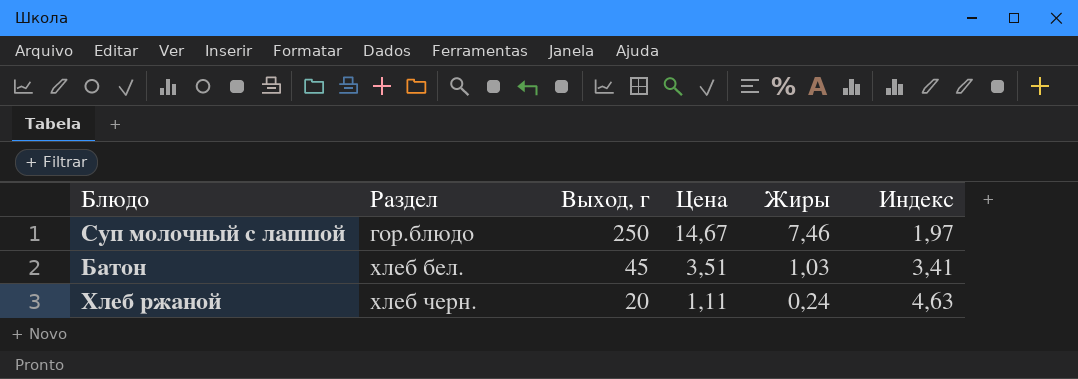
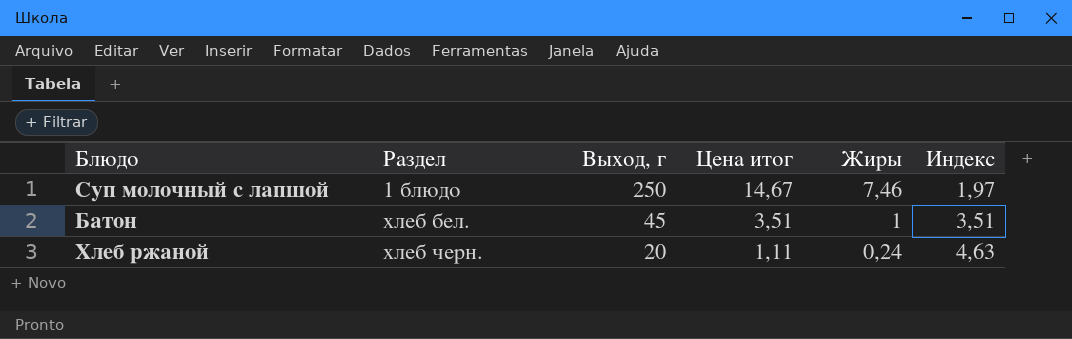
column name: Цена -> Цена итог
Суп молочный с лапшой | Раздел: гор.блюдо -> 1 блюдо
Батон | Жиры: 1,03 -> 1
Батон | Индекс: 3,41 -> 3,51

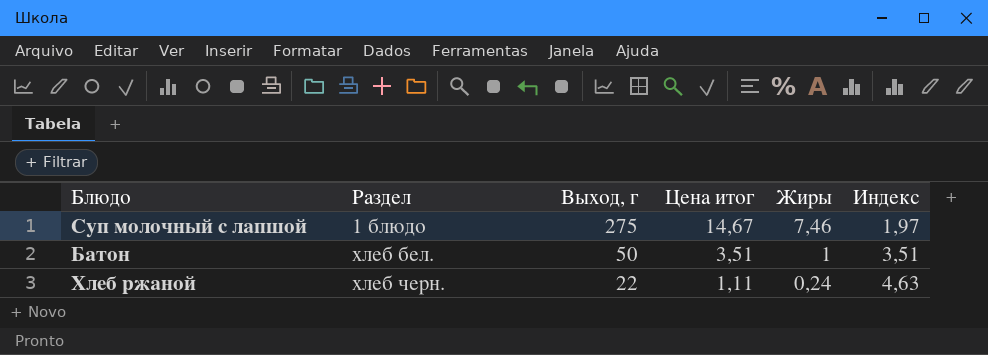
Суп молочный с лапшой | Выход, г: 250 -> 275
Батон | Выход, г: 45 -> 50
Хлеб ржаной | Выход, г: 20 -> 22

